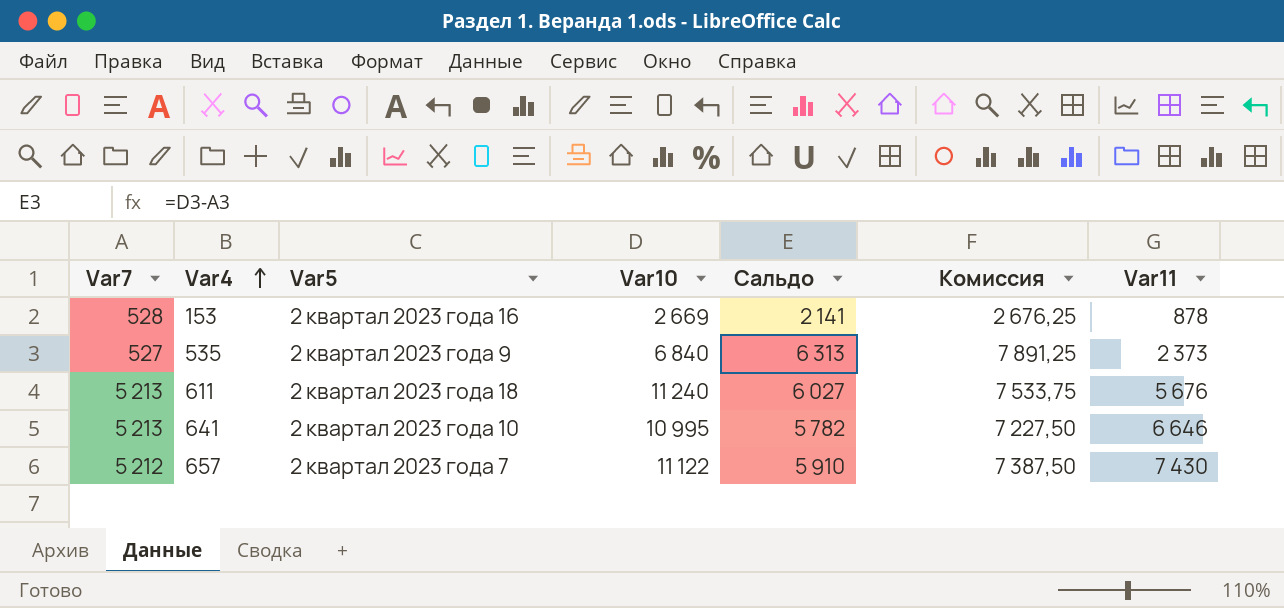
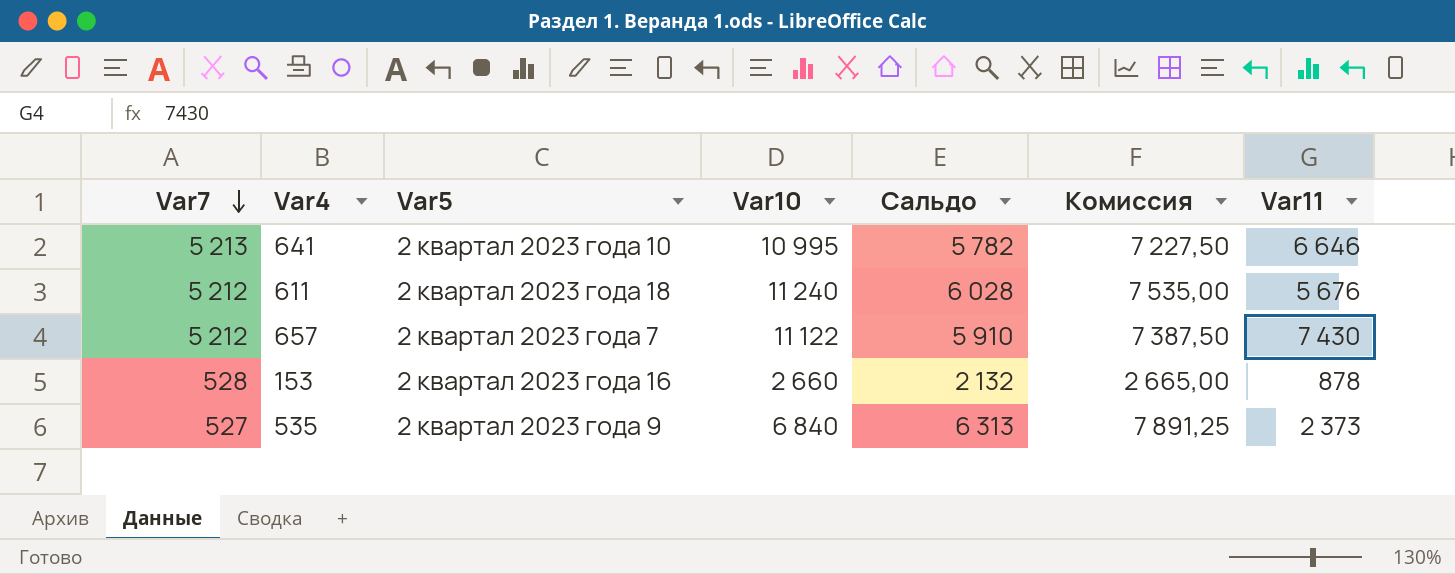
row order: Var4 ascending -> Var7 descending
611 | Var7: 5 213 -> 5 212
611 | Сальдо: 6 027 -> 6 028
611 | Комиссия: 7 533,75 -> 7 535,00
153 | Var10: 2 669 -> 2 660
153 | Сальдо: 2 141 -> 2 132
153 | Комиссия: 2 676,25 -> 2 665,00

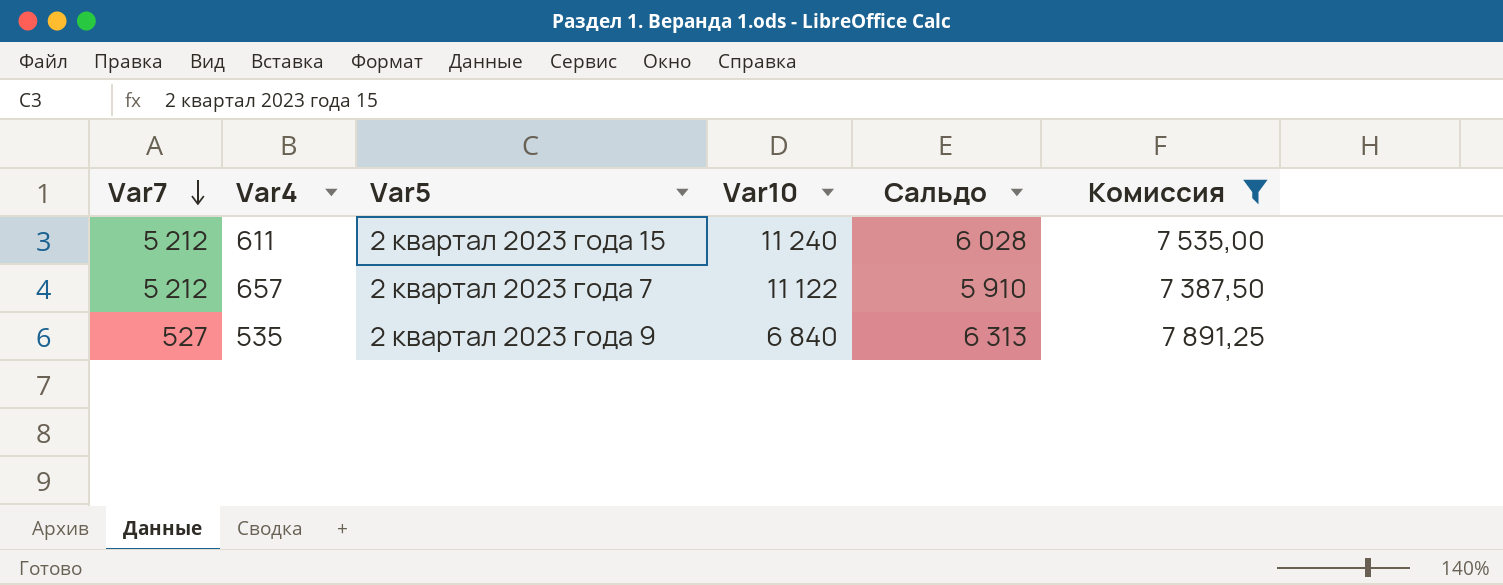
filter: none -> Комиссия >= 7 387,50
column Var11 | position: 7 -> none
611 | Var5: 2 квартал 2023 года 18 -> 2 квартал 2023 года 15

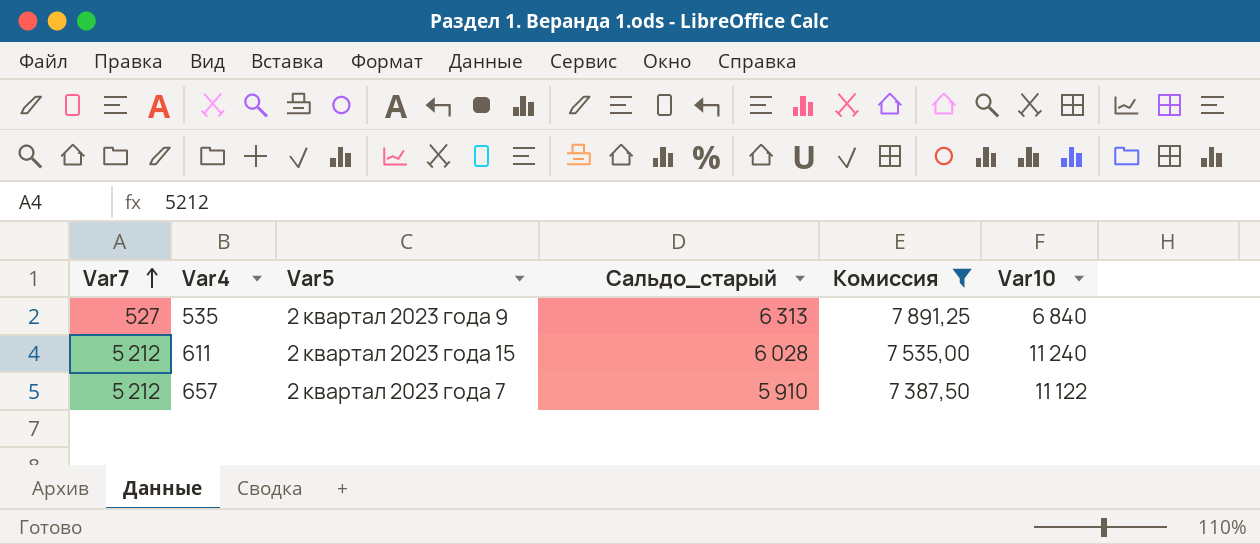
row order: Var7 descending -> Var7 ascending
column name: Сальдо -> Сальдо_старый
column Var10 | position: 4 -> 6

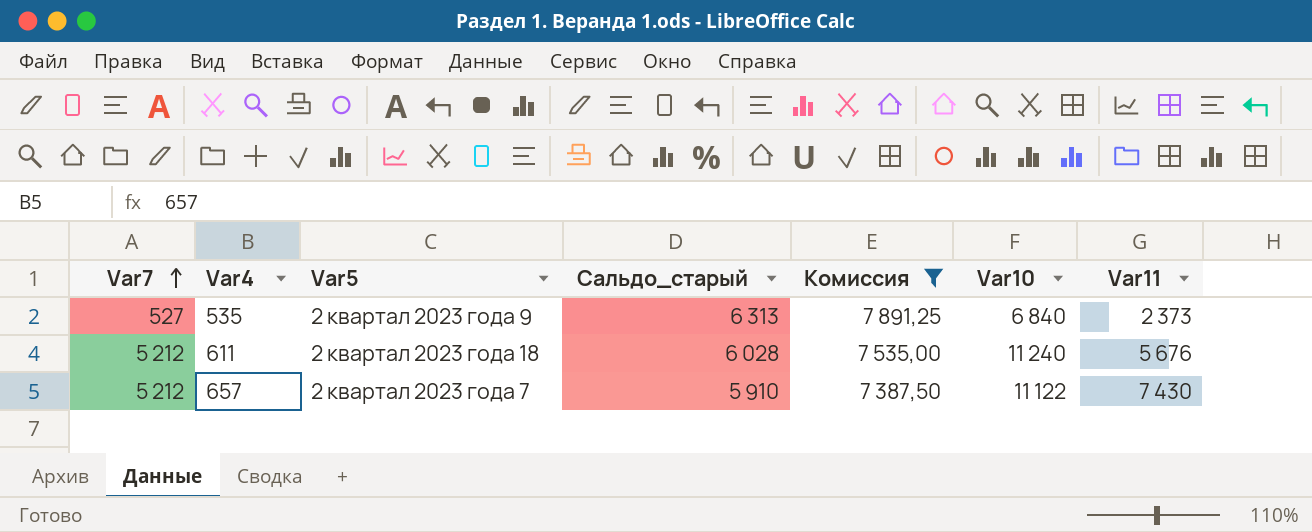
column Var11 | position: none -> 7
611 | Var5: 2 квартал 2023 года 15 -> 2 квартал 2023 года 18

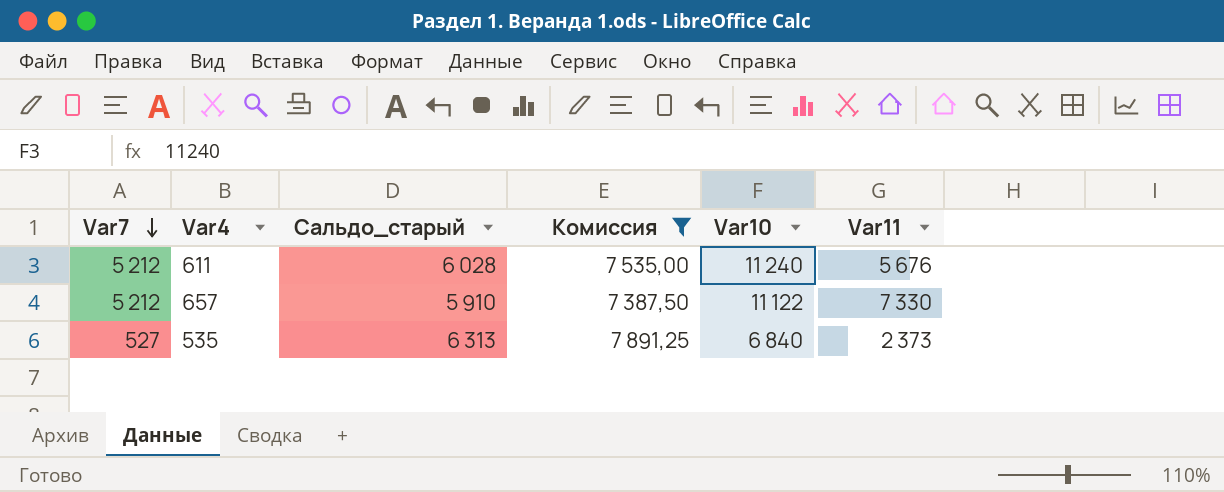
row order: Var7 ascending -> Var7 descending
column Var5 | position: 3 -> none
657 | Var11: 7 430 -> 7 330

